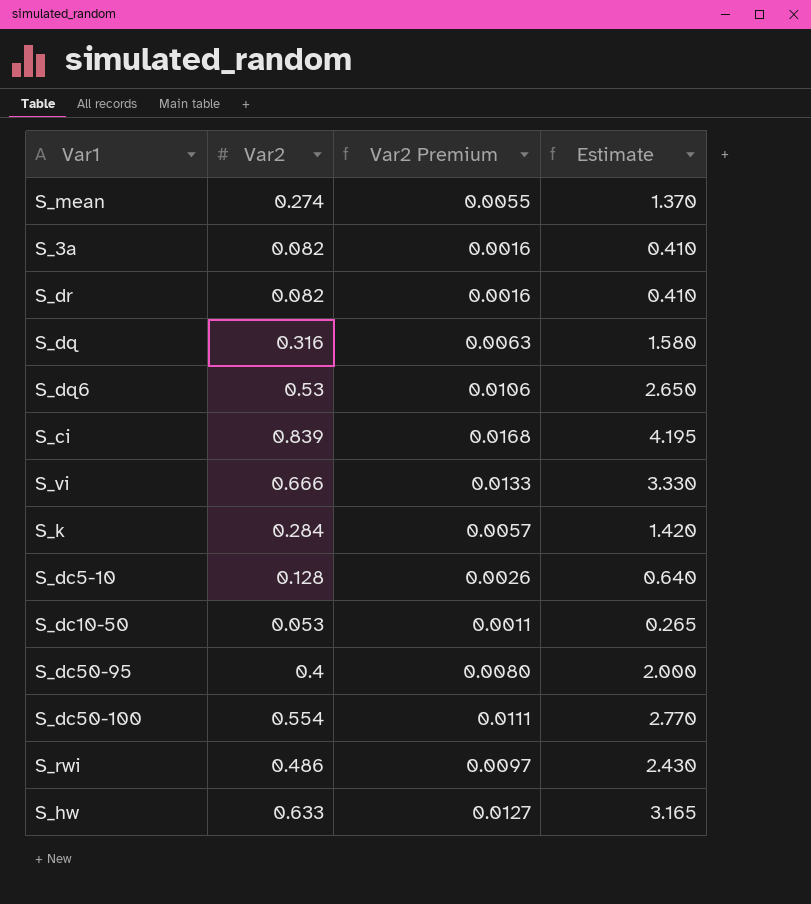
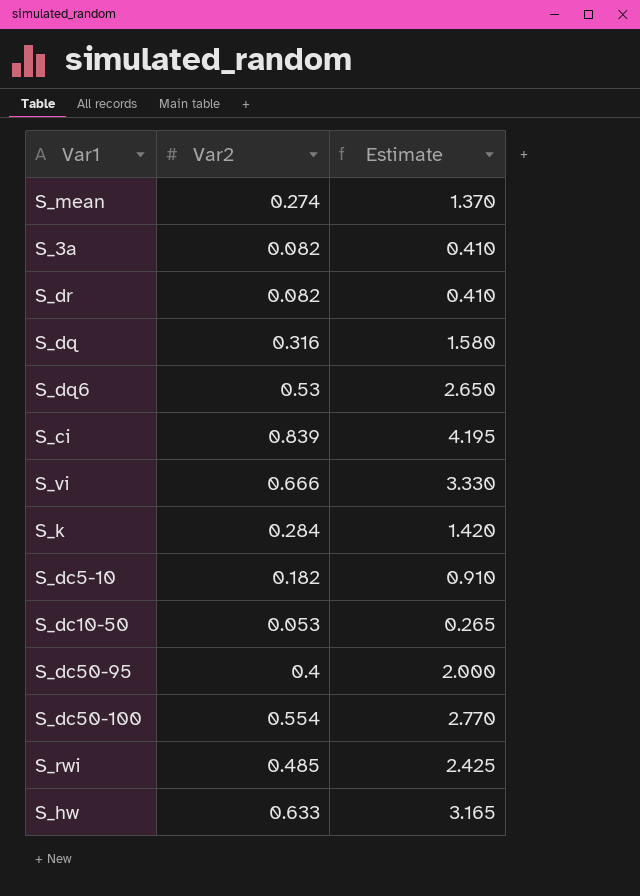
column Var2 Premium | formula: [Var2] * 0.02 -> none
S_dc5-10 | Var2: 0.128 -> 0.182
S_dc5-10 | Estimate: 0.640 -> 0.910
S_rwi | Var2: 0.486 -> 0.485
S_rwi | Estimate: 2.430 -> 2.425

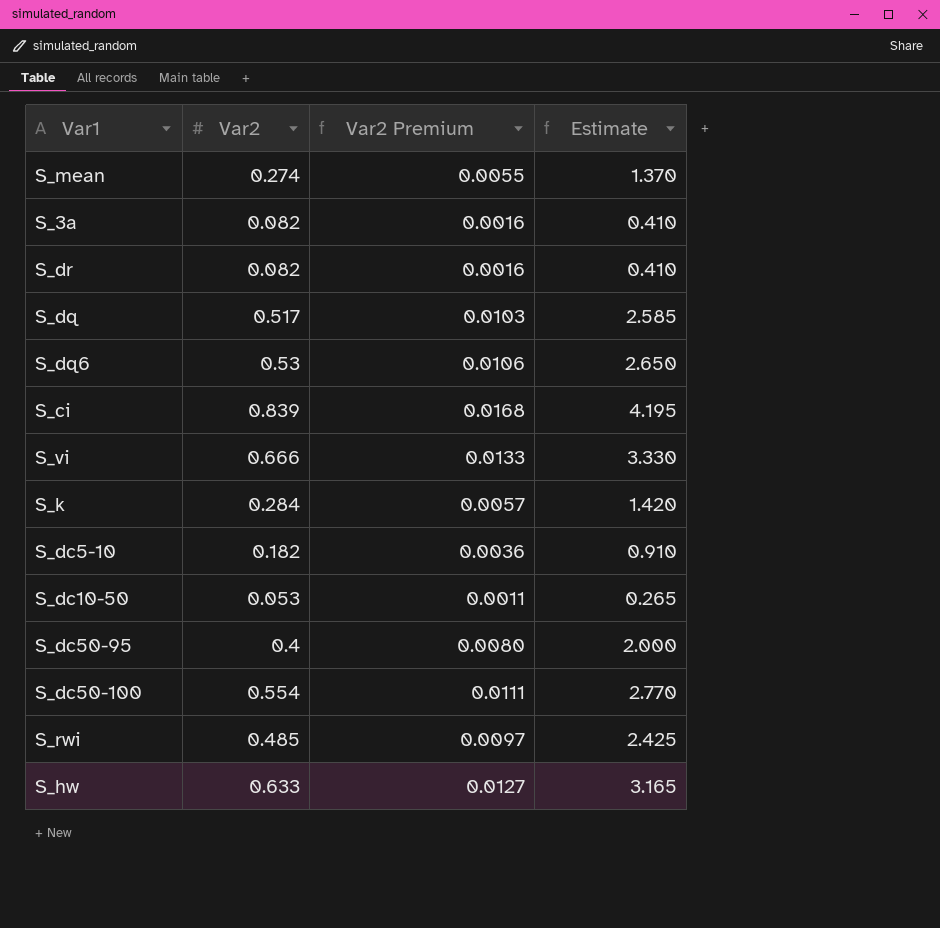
column Var2 Premium | formula: none -> [Var2] * 0.02
S_dq | Var2: 0.316 -> 0.517
S_dq | Estimate: 1.580 -> 2.585

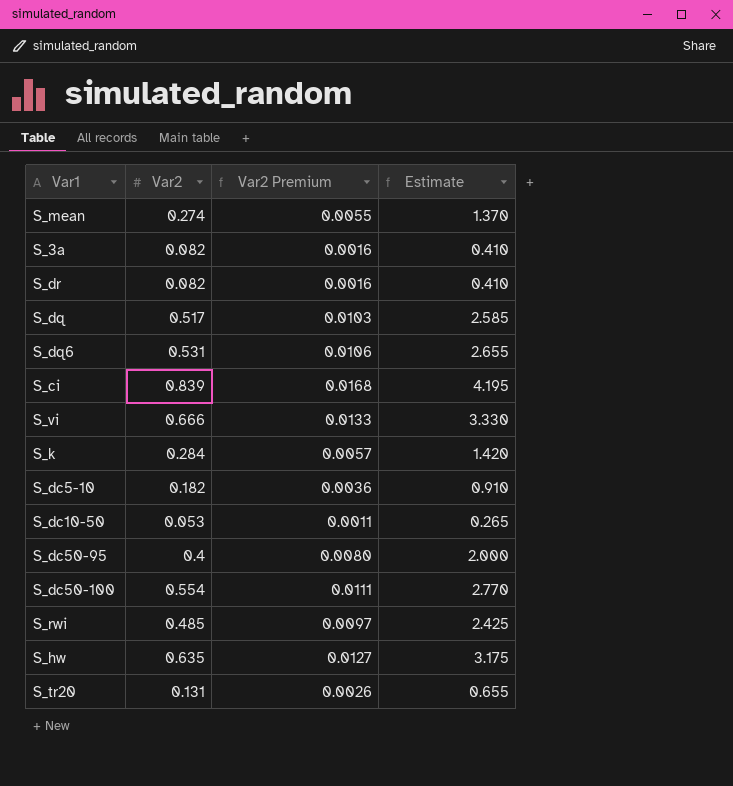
S_dq6 | Var2: 0.53 -> 0.531
S_dq6 | Estimate: 2.650 -> 2.655
S_hw | Var2: 0.633 -> 0.635
S_hw | Estimate: 3.165 -> 3.175
row S_tr20: none -> 0.131 | 0.0026 | 0.655

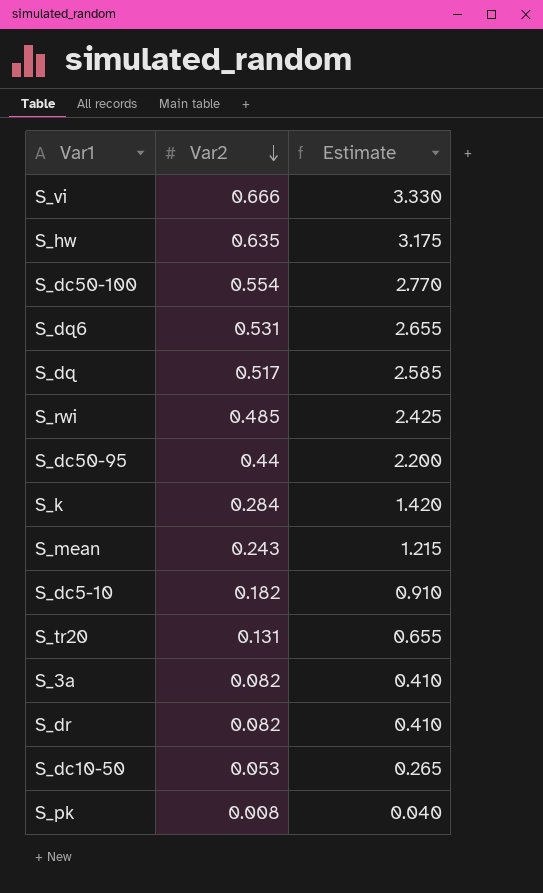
row order: none -> Var2 descending
column Var2 Premium | formula: [Var2] * 0.02 -> none
row S_ci: 0.839 | 0.0168 | 4.195 -> none
S_dc50-95 | Var2: 0.4 -> 0.44
S_dc50-95 | Estimate: 2.000 -> 2.200
S_mean | Var2: 0.274 -> 0.243
S_mean | Estimate: 1.370 -> 1.215
row S_pk: none -> 0.008 | 0.040

